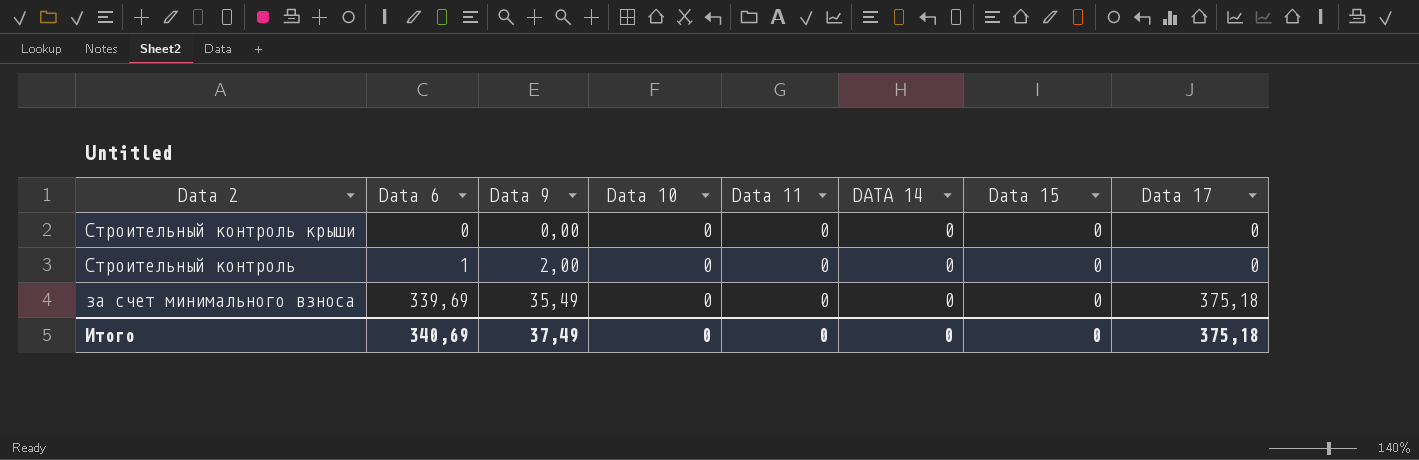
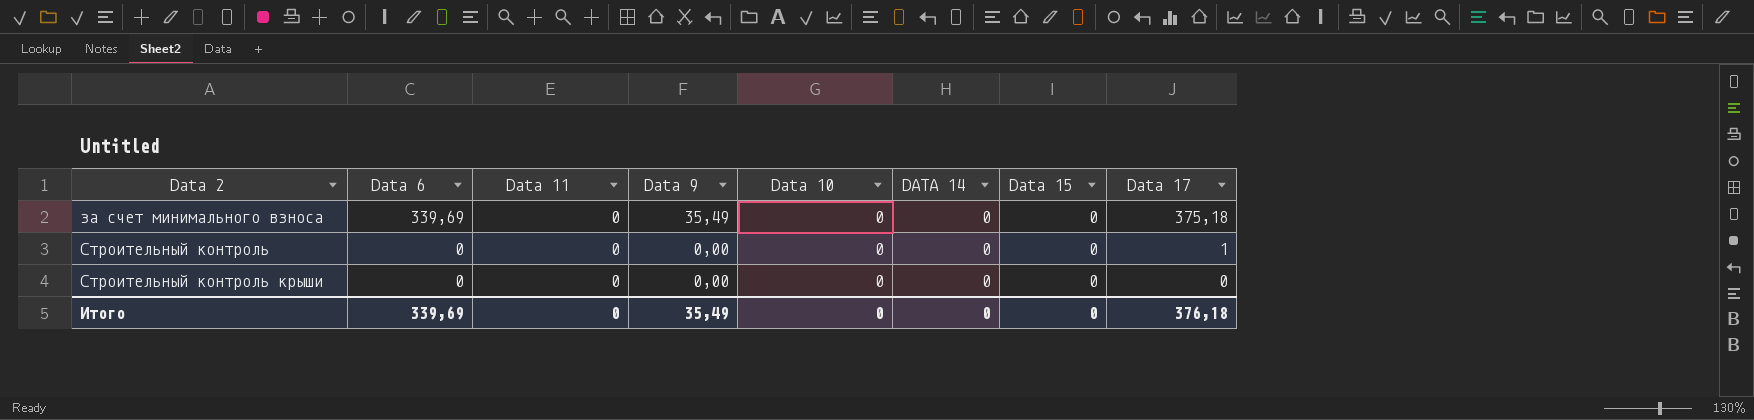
row order: Data 2 descending -> Data 2 ascending
column Data 11 | position: 5 -> 3
Строительный контроль | Data 6: 1 -> 0
Строительный контроль | Data 9: 2,00 -> 0,00
Строительный контроль | Data 17: 0 -> 1
Итого | Data 6: 340,69 -> 339,69
Итого | Data 9: 37,49 -> 35,49
Итого | Data 17: 375,18 -> 376,18

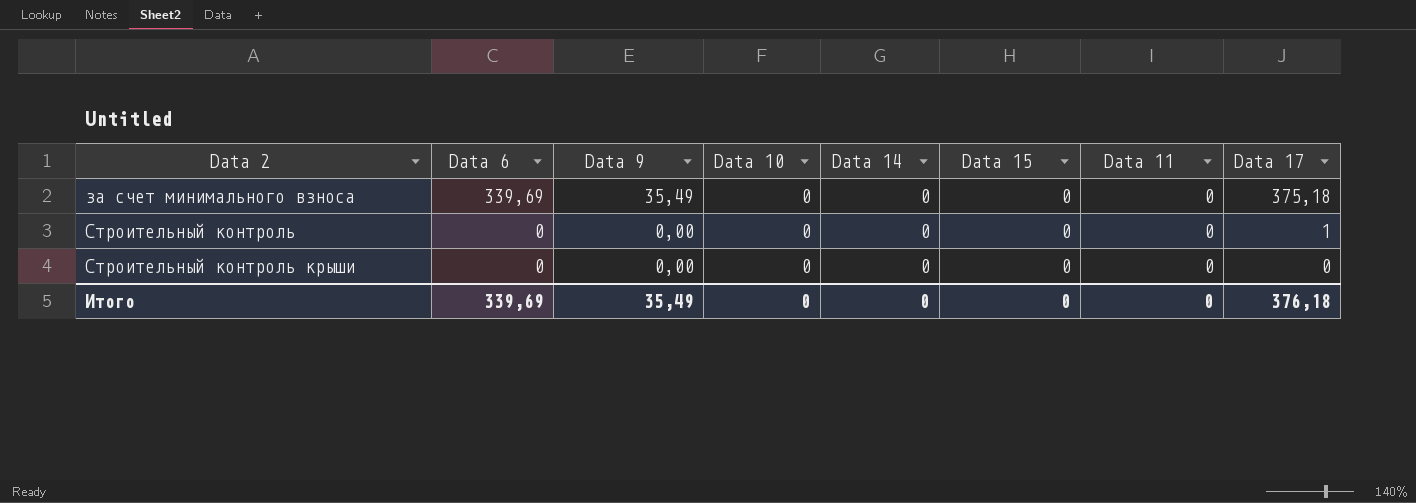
column name: DATA 14 -> Data 14
column Data 11 | position: 3 -> 7

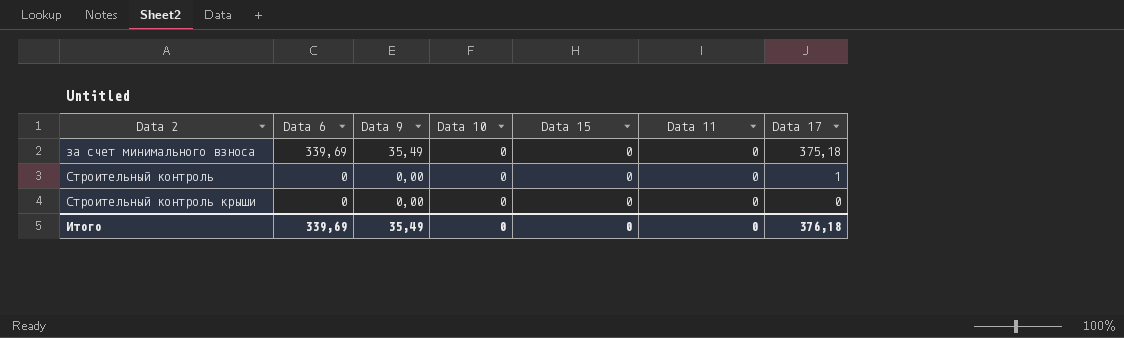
column Data 14 | position: 5 -> none

